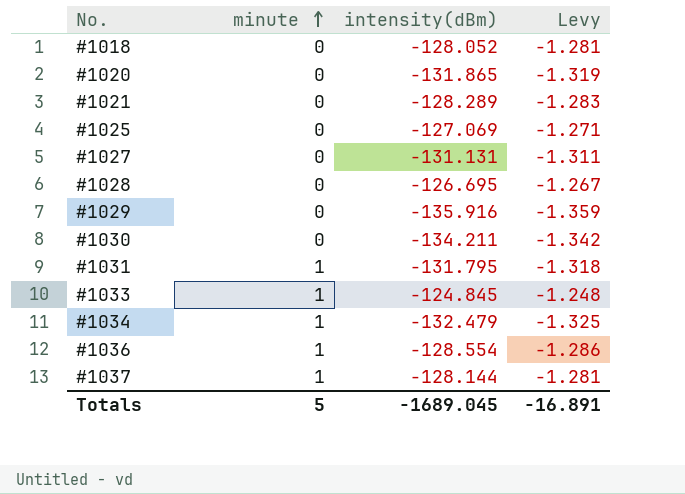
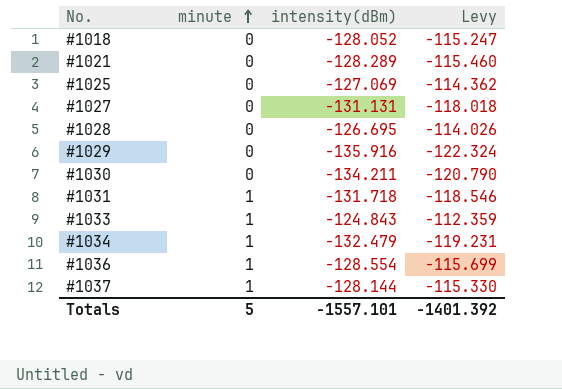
column Levy | formula: [intensity(dBm)] * 0.01 -> [intensity(dBm)] * 0.9
row #1020: 0 | -131.865 | -1.319 -> none
#1031 | intensity(dBm): -131.795 -> -131.718
#1033 | intensity(dBm): -124.845 -> -124.843
Totals | intensity(dBm): -1689.045 -> -1557.101
Totals | Levy: -16.891 -> -1401.392

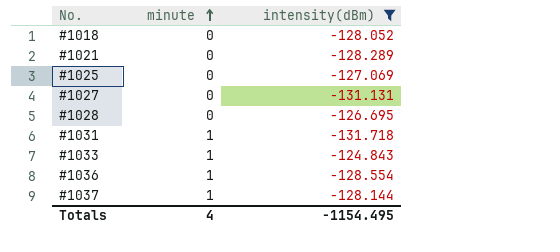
filter: none -> intensity(dBm) >= -131.718
column Levy | formula: [intensity(dBm)] * 0.9 -> none
Totals | minute: 5 -> 4
Totals | intensity(dBm): -1557.101 -> -1154.495

